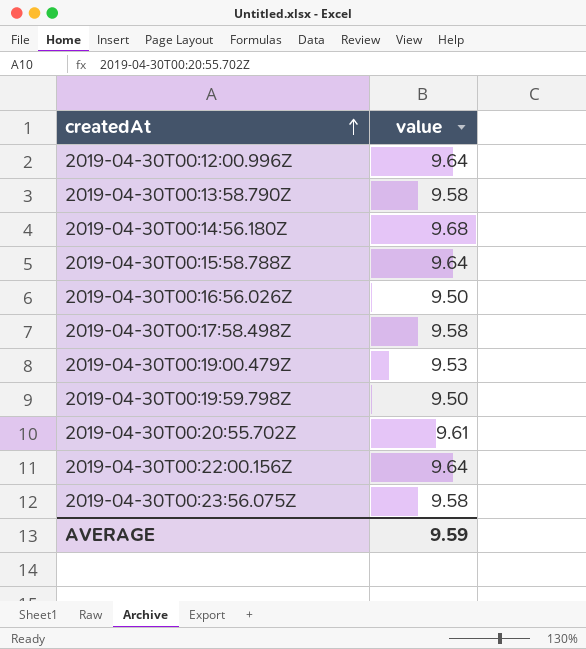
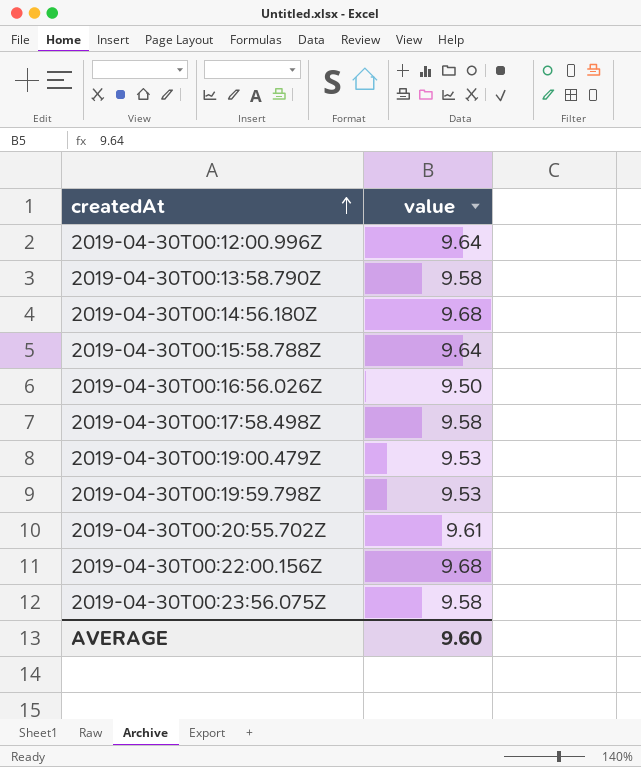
2019-04-30T00:19:59.798Z | value: 9.50 -> 9.53
2019-04-30T00:22:00.156Z | value: 9.64 -> 9.68
AVERAGE | value: 9.59 -> 9.60

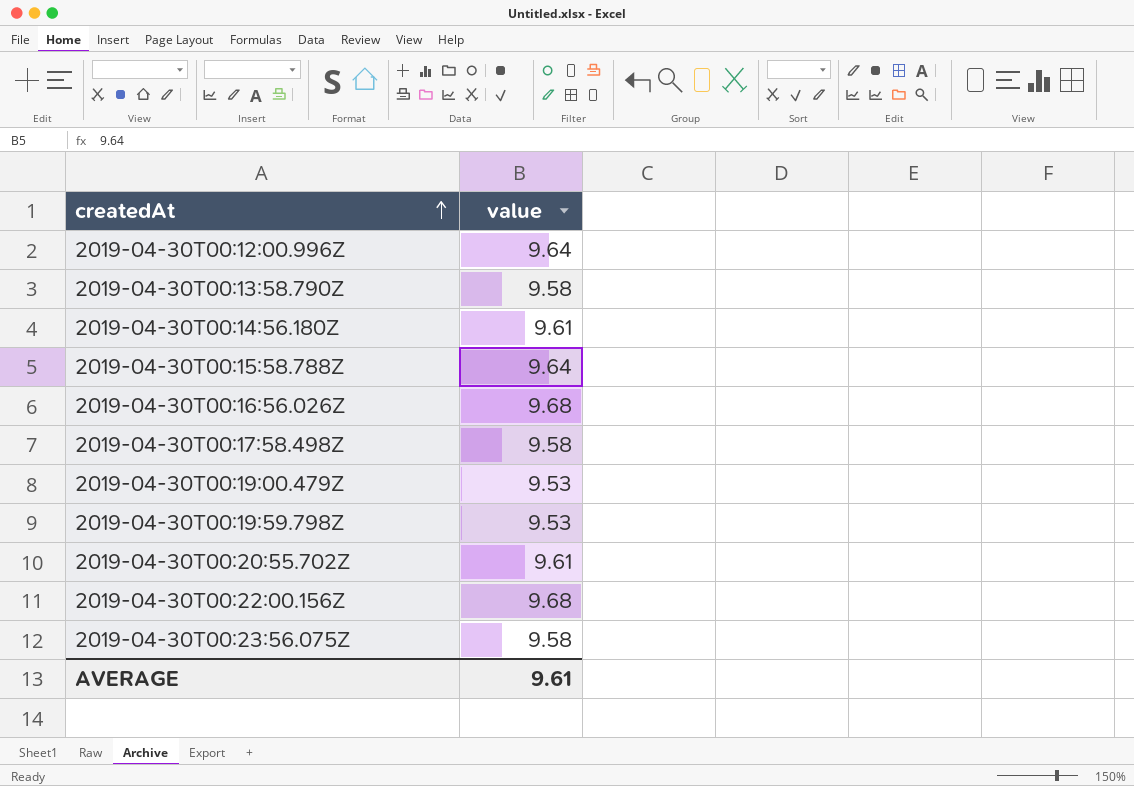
2019-04-30T00:14:56.180Z | value: 9.68 -> 9.61
2019-04-30T00:16:56.026Z | value: 9.50 -> 9.68
AVERAGE | value: 9.60 -> 9.61

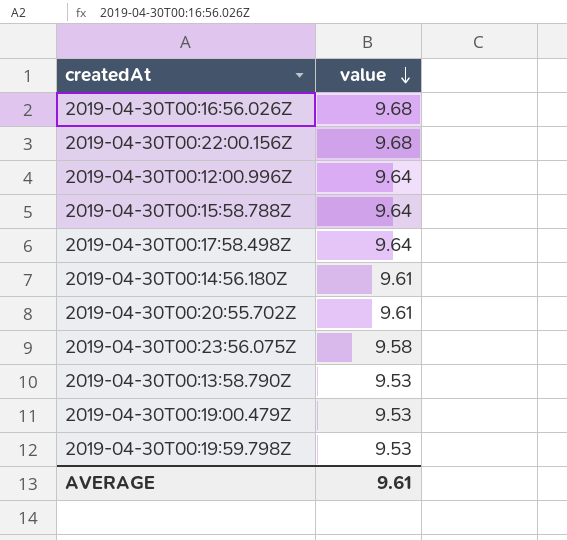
row order: createdAt ascending -> value descending
2019-04-30T00:17:58.498Z | value: 9.58 -> 9.64
2019-04-30T00:13:58.790Z | value: 9.58 -> 9.53

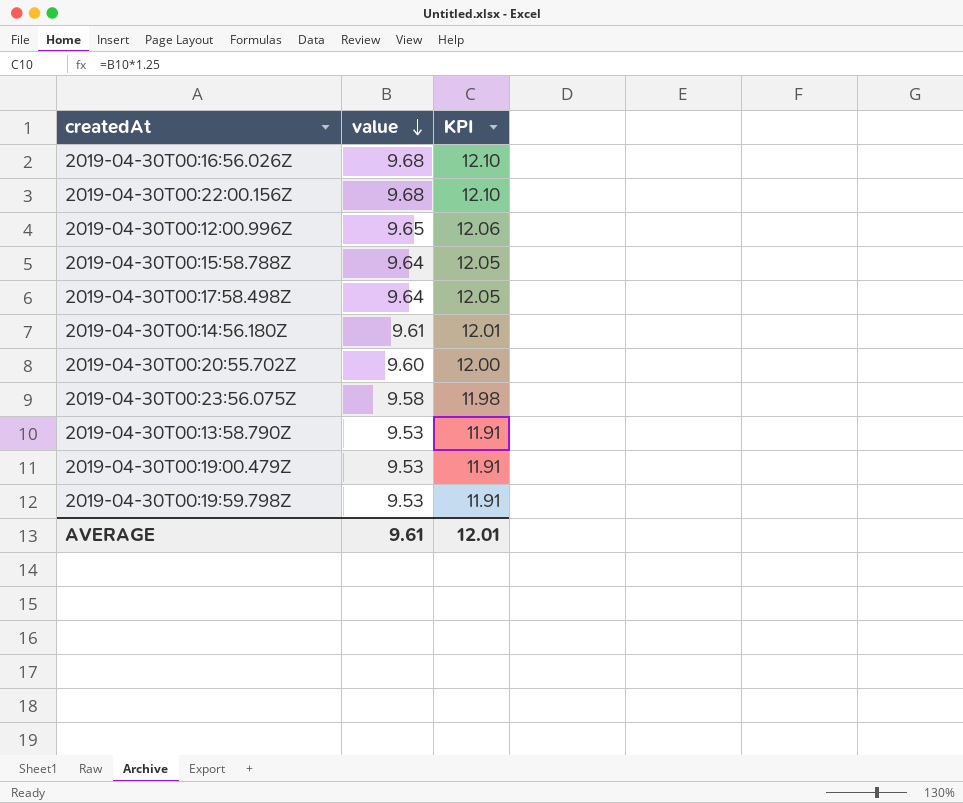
column KPI | formula: none -> [value] * 1.25
2019-04-30T00:12:00.996Z | value: 9.64 -> 9.65
2019-04-30T00:20:55.702Z | value: 9.61 -> 9.60

